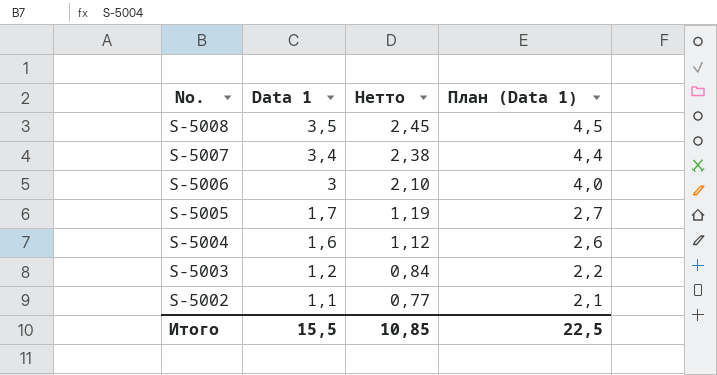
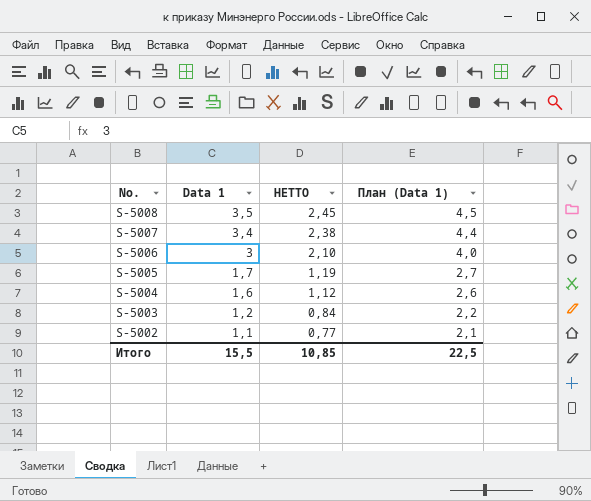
column name: Нетто -> НЕТТО

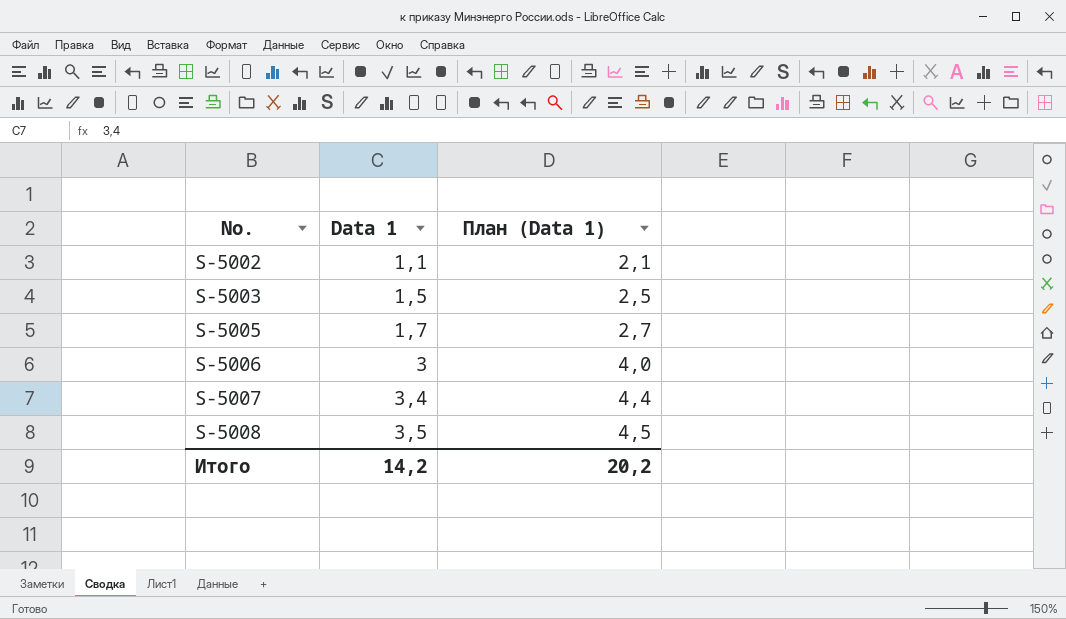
row order: No. descending -> No. ascending
column НЕТТО | formula: [Data 1] * 0,7 -> none
row S-5004: 1,6 | 1,12 | 2,6 -> none
S-5003 | Data 1: 1,2 -> 1,5
S-5003 | План (Data 1): 2,2 -> 2,5
Итого | Data 1: 15,5 -> 14,2
Итого | План (Data 1): 22,5 -> 20,2

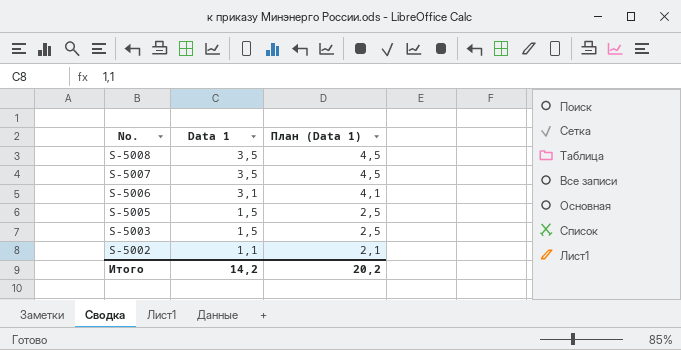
row order: No. ascending -> No. descending
S-5007 | Data 1: 3,4 -> 3,5
S-5007 | План (Data 1): 4,4 -> 4,5
S-5006 | Data 1: 3 -> 3,1
S-5006 | План (Data 1): 4,0 -> 4,1
S-5005 | Data 1: 1,7 -> 1,5
S-5005 | План (Data 1): 2,7 -> 2,5

